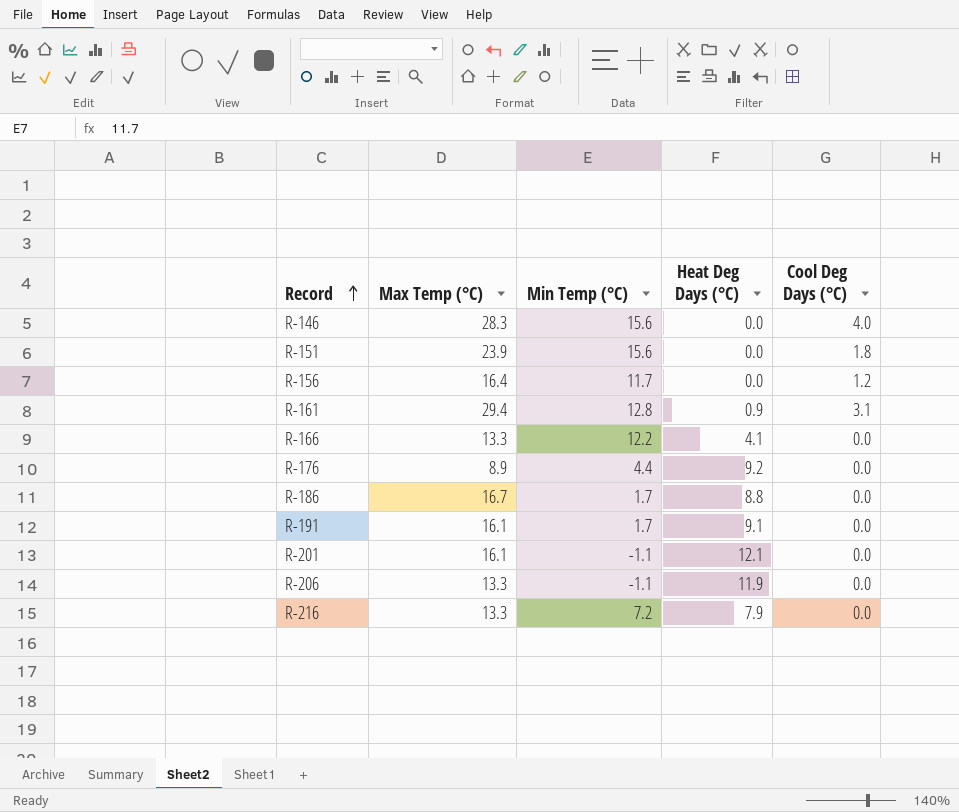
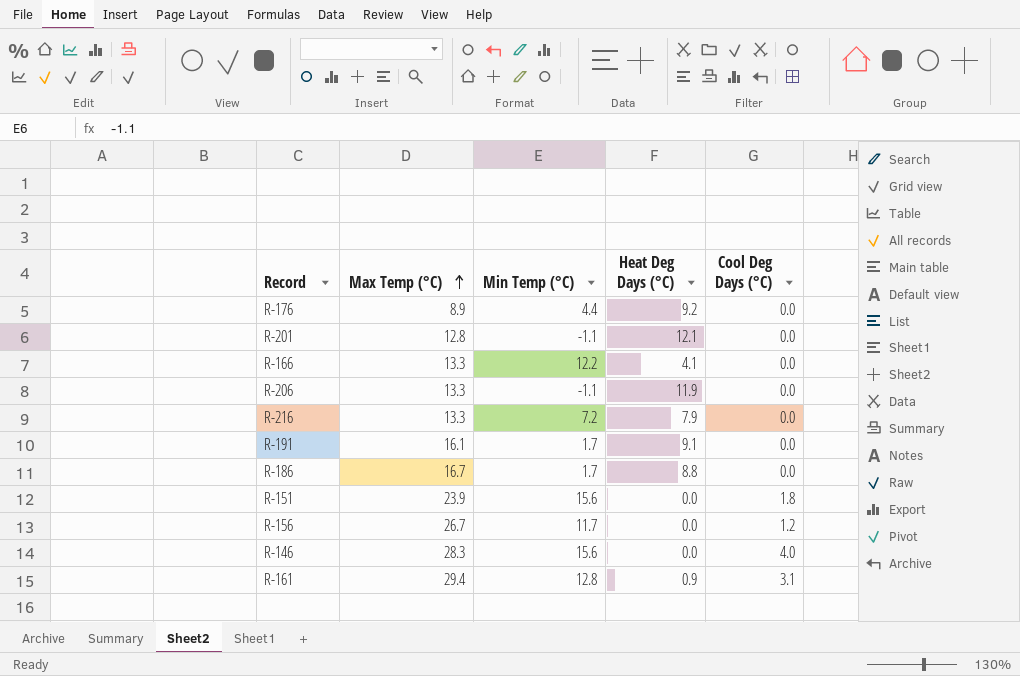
row order: Record ascending -> Max Temp (°C) ascending
R-201 | Max Temp (°C): 16.1 -> 12.8
R-156 | Max Temp (°C): 16.4 -> 26.7

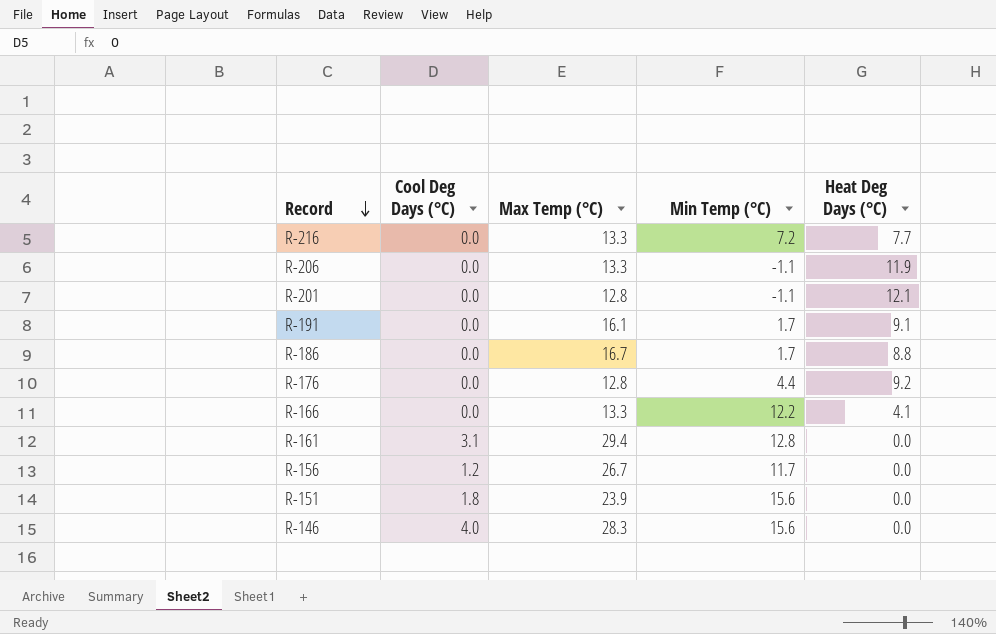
row order: Max Temp (°C) ascending -> Record descending
column Cool Deg Days (°C) | position: 5 -> 2
R-216 | Heat Deg Days (°C): 7.9 -> 7.7
R-176 | Max Temp (°C): 8.9 -> 12.8
R-161 | Heat Deg Days (°C): 0.9 -> 0.0

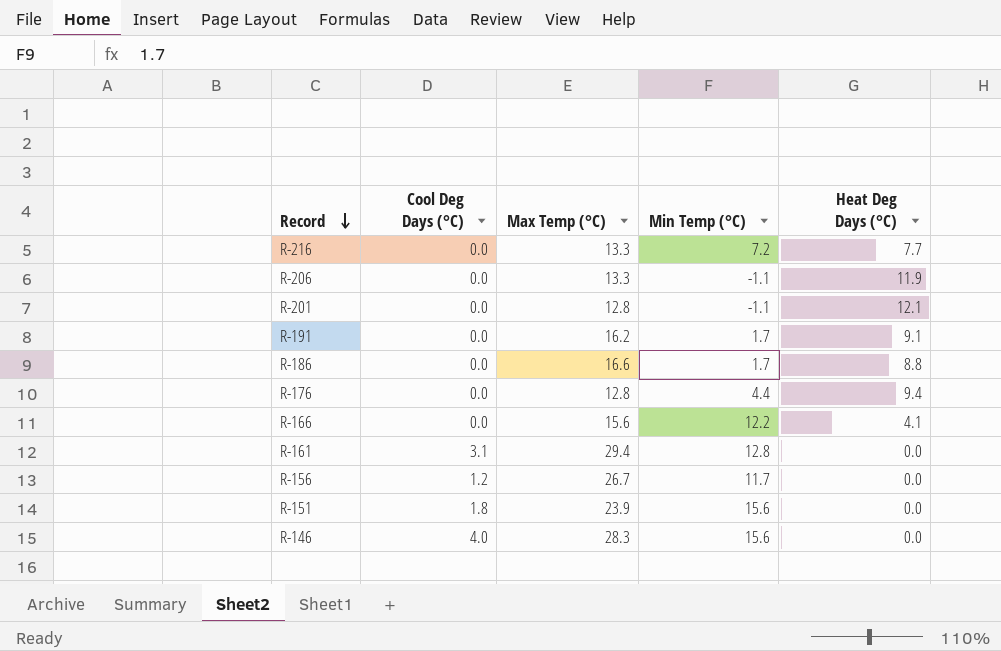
R-191 | Max Temp (°C): 16.1 -> 16.2
R-186 | Max Temp (°C): 16.7 -> 16.6
R-176 | Heat Deg Days (°C): 9.2 -> 9.4
R-166 | Max Temp (°C): 13.3 -> 15.6

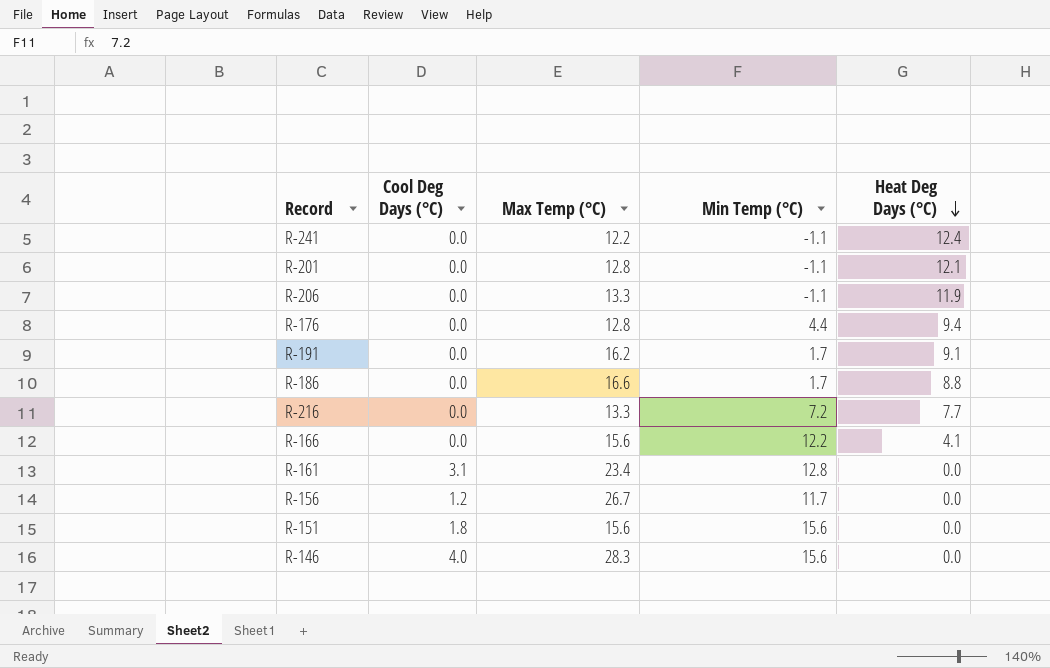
row order: Record descending -> Heat Deg Days (°C) descending
row R-241: none -> 0.0 | 12.2 | -1.1 | 12.4
R-161 | Max Temp (°C): 29.4 -> 23.4
R-151 | Max Temp (°C): 23.9 -> 15.6

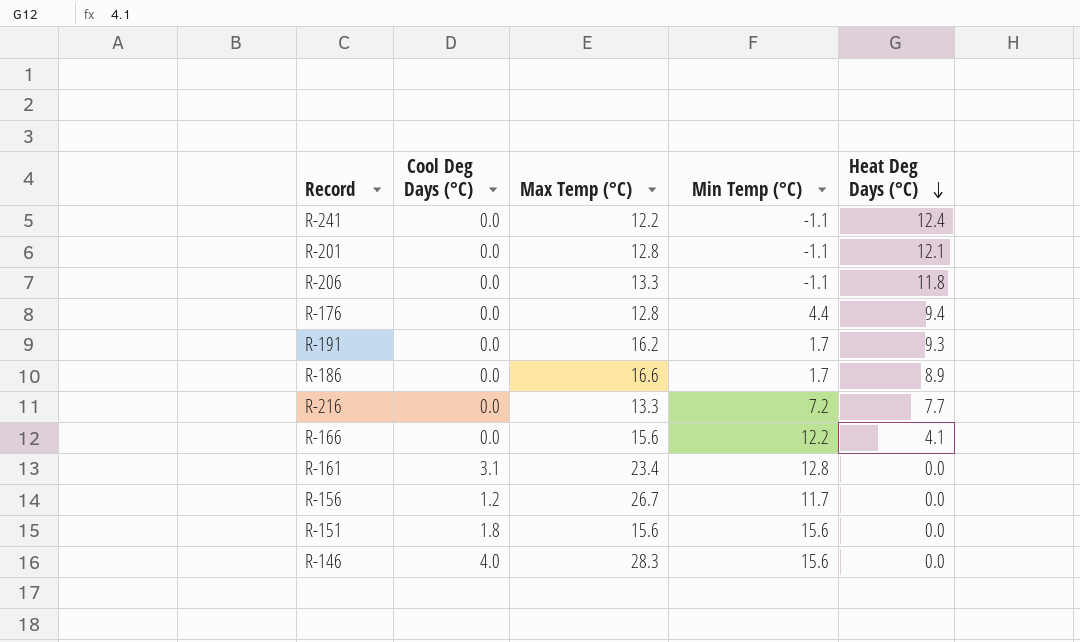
R-206 | Heat Deg Days (°C): 11.9 -> 11.8
R-191 | Heat Deg Days (°C): 9.1 -> 9.3
R-186 | Heat Deg Days (°C): 8.8 -> 8.9

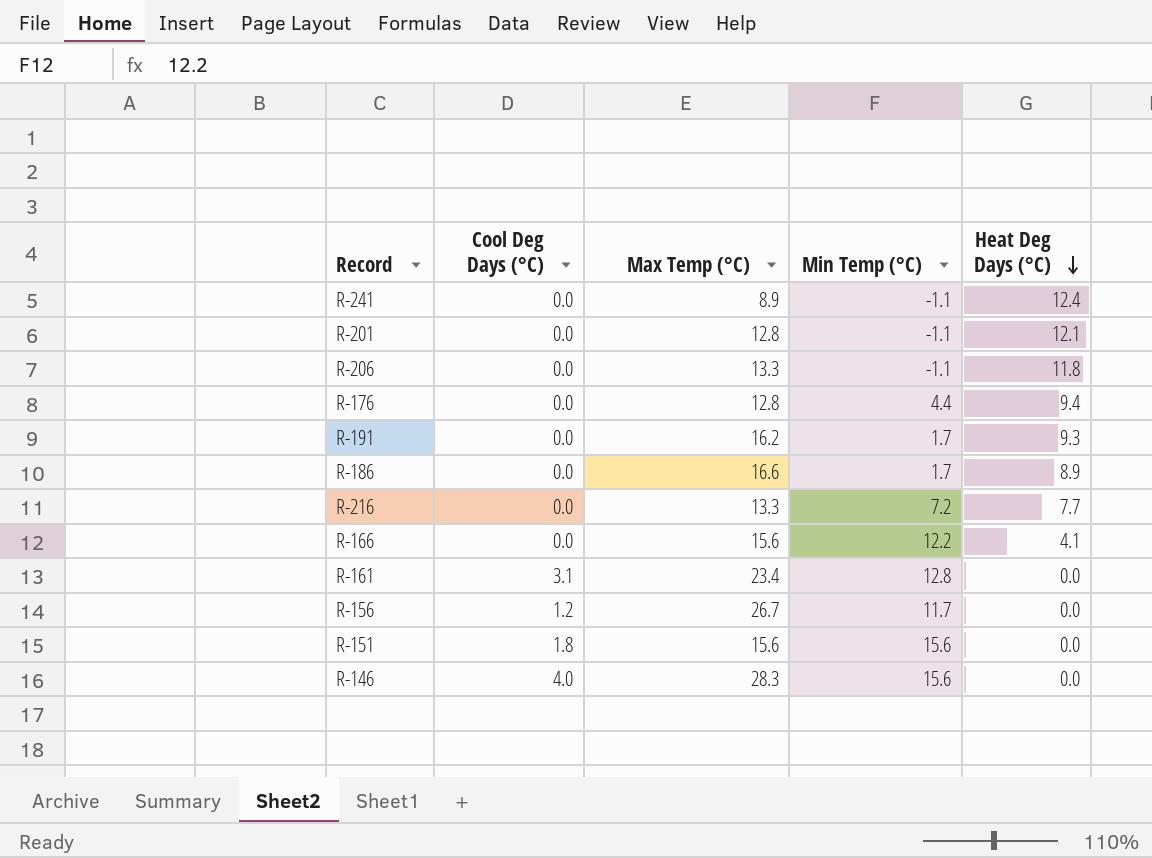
R-241 | Max Temp (°C): 12.2 -> 8.9

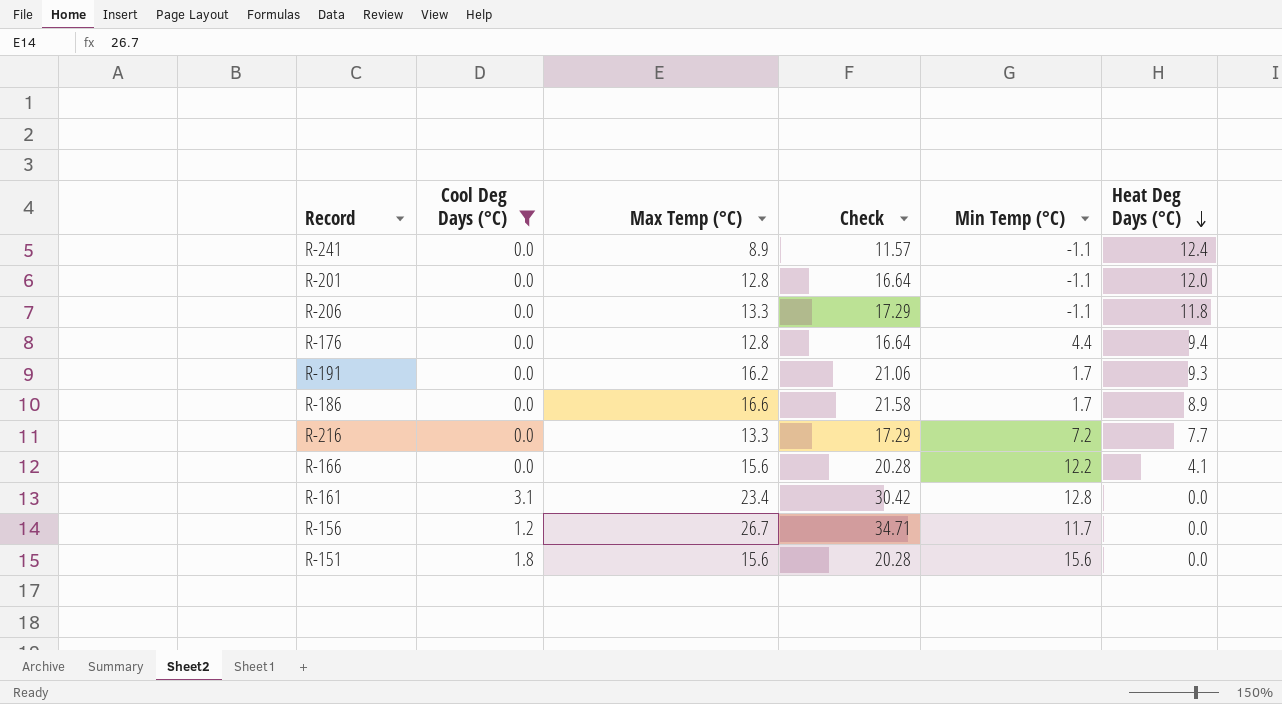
filter: none -> Cool Deg Days (°C) != 4.0
column Check | formula: none -> [Max Temp (°C)] * 1.3
R-201 | Heat Deg Days (°C): 12.1 -> 12.0

